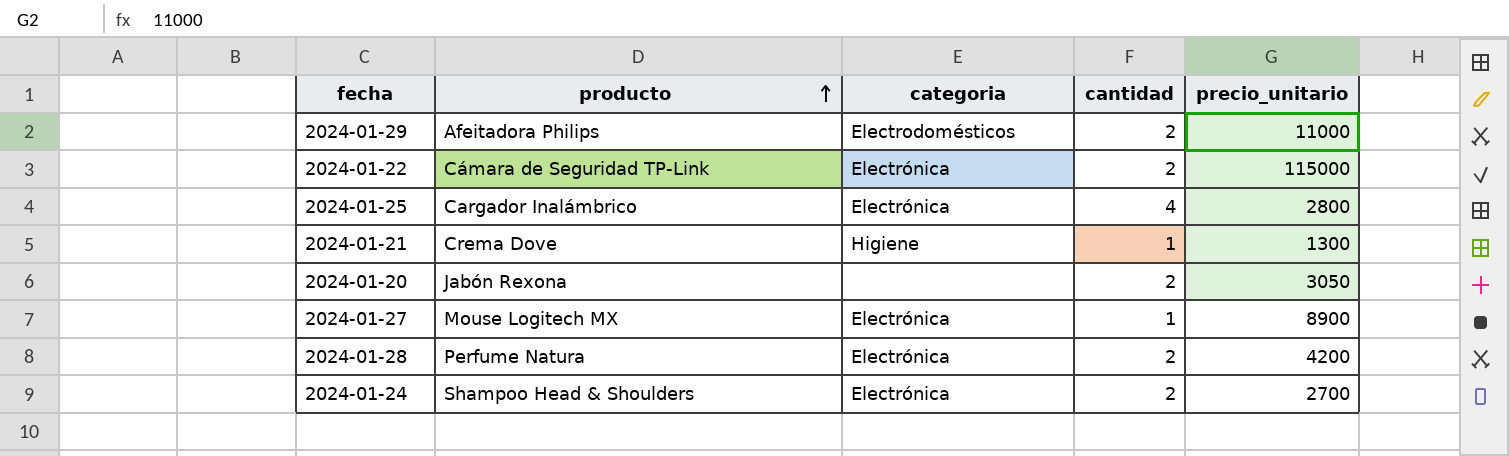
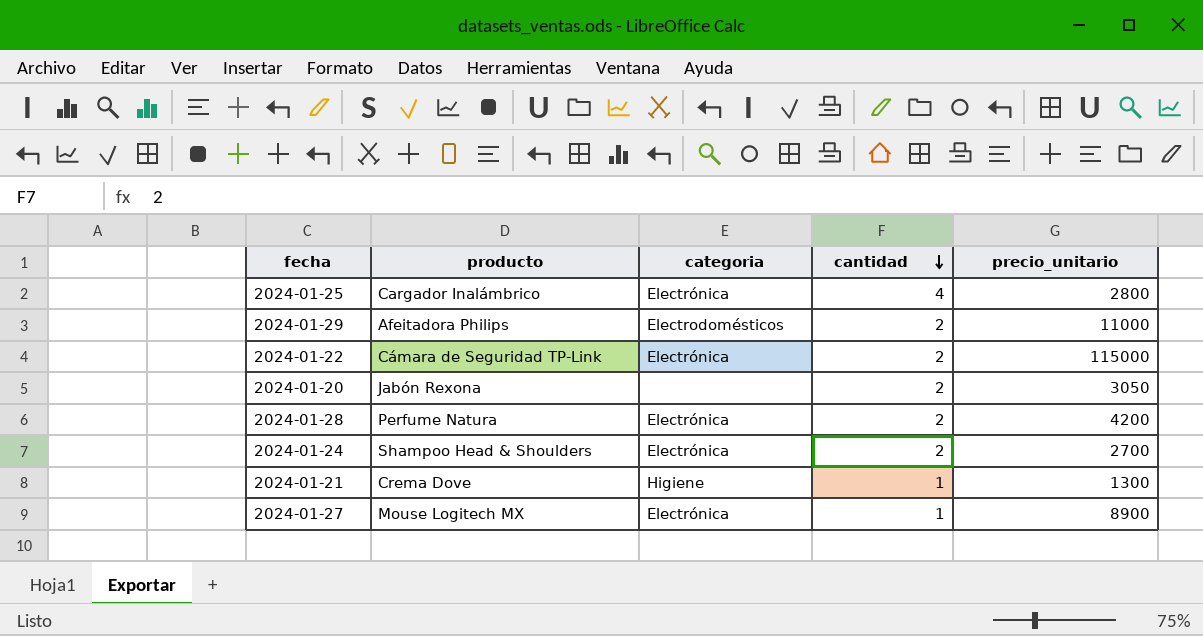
row order: producto ascending -> cantidad descending

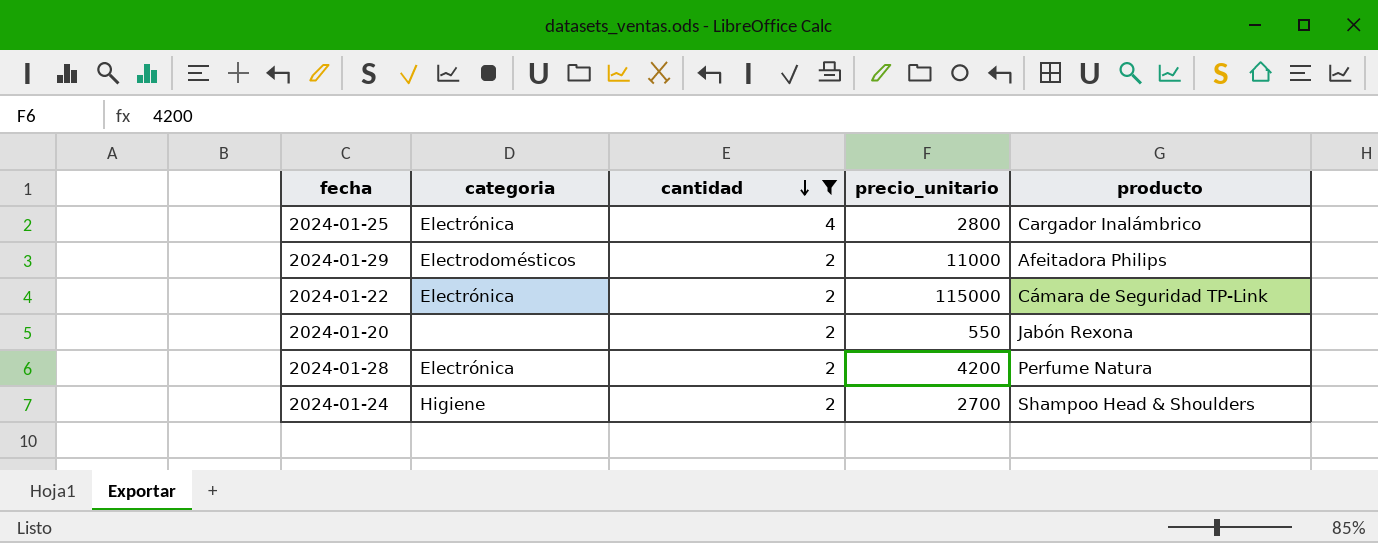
filter: none -> cantidad != 1
column producto | position: 2 -> 5
2024-01-20 | precio_unitario: 3050 -> 550
2024-01-24 | categoria: Electrónica -> Higiene

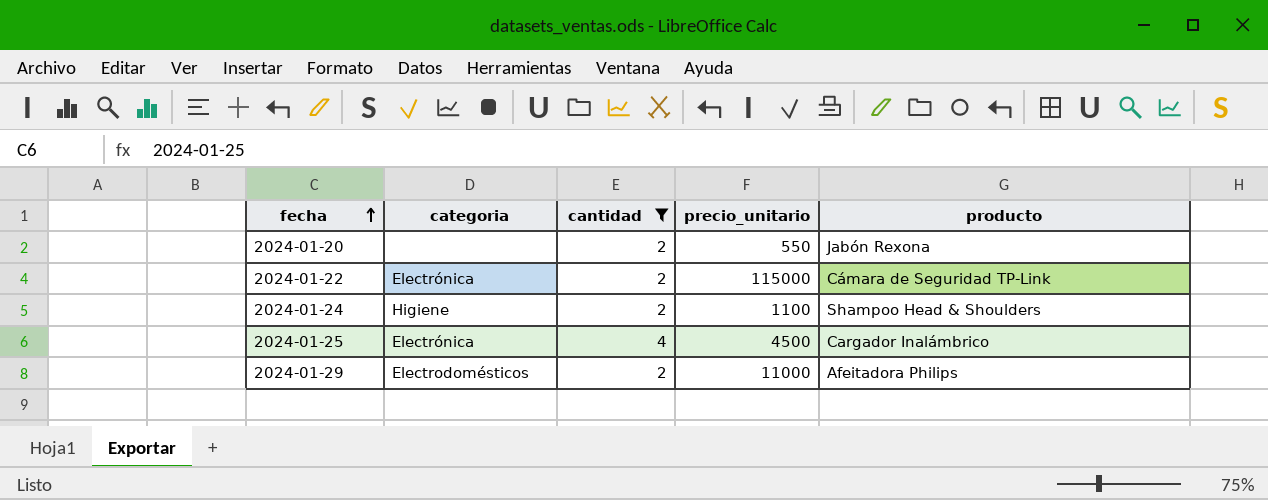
row order: cantidad descending -> fecha ascending
row 2024-01-28: Electrónica | 2 | 4200 | Perfume Natura -> none
2024-01-24 | precio_unitario: 2700 -> 1100
2024-01-25 | precio_unitario: 2800 -> 4500

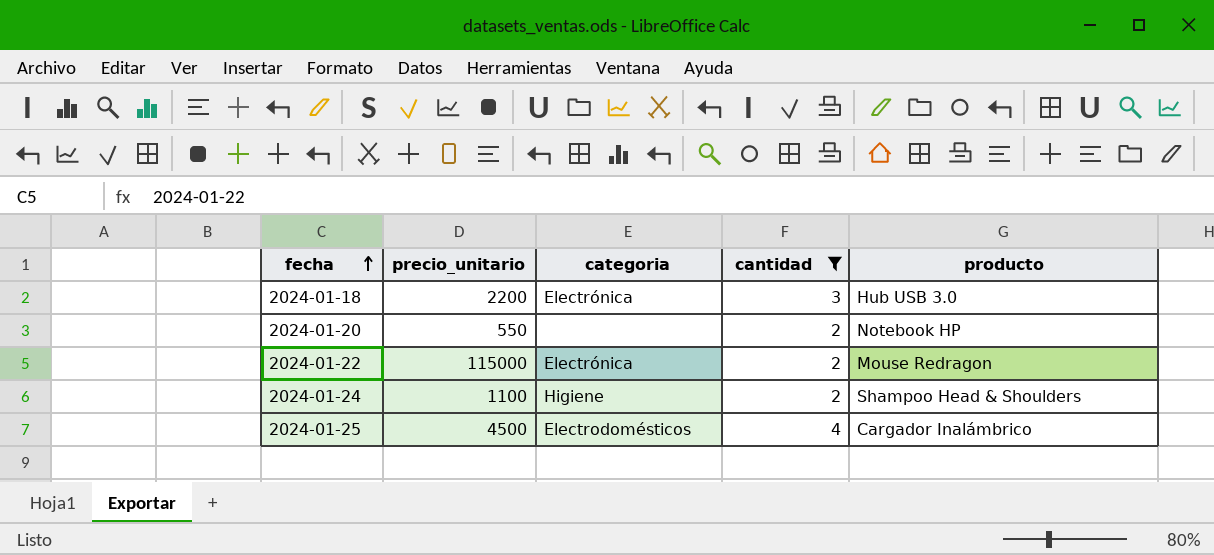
column precio_unitario | position: 4 -> 2
row 2024-01-29: Electrodomésticos | 2 | 11000 | Afeitadora Philips -> none
row 2024-01-18: none -> 2200 | Electrónica | 3 | Hub USB 3.0
2024-01-20 | producto: Jabón Rexona -> Notebook HP
2024-01-22 | producto: Cámara de Seguridad TP-Link -> Mouse Redragon
2024-01-25 | categoria: Electrónica -> Electrodomésticos

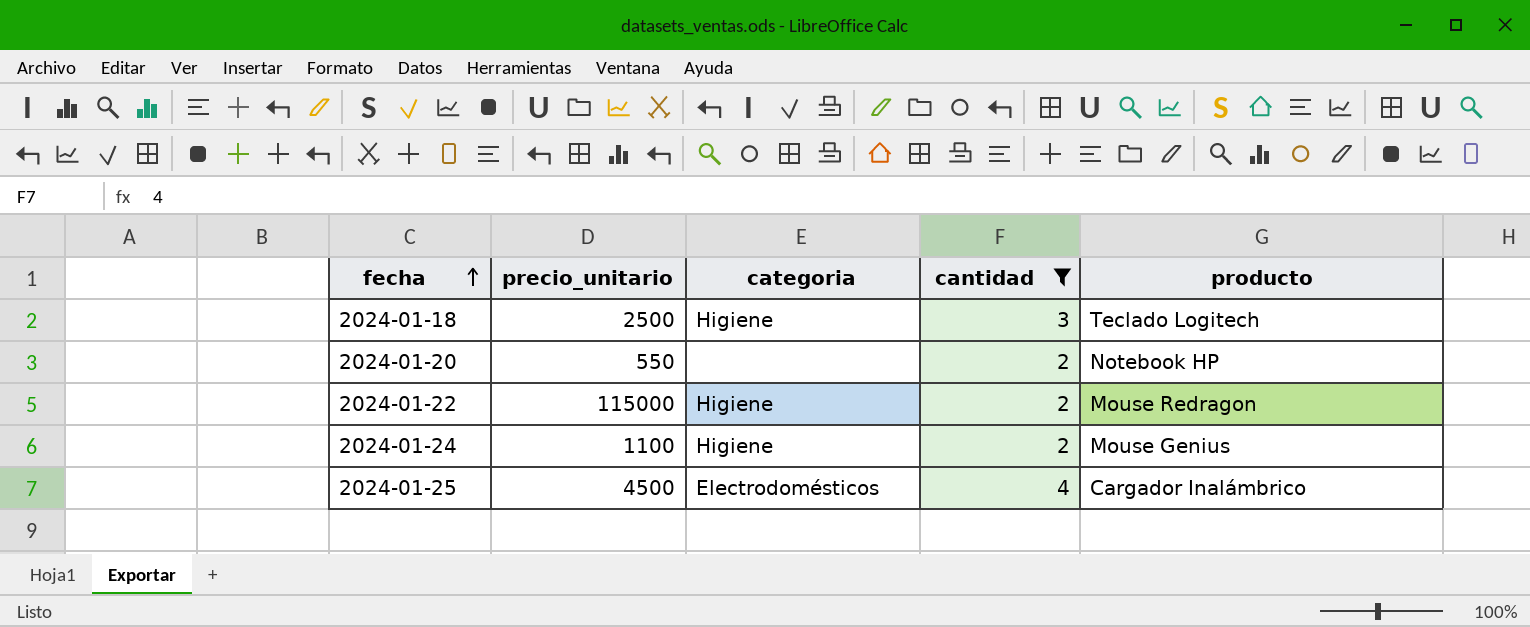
2024-01-18 | precio_unitario: 2200 -> 2500
2024-01-18 | categoria: Electrónica -> Higiene
2024-01-18 | producto: Hub USB 3.0 -> Teclado Logitech
2024-01-22 | categoria: Electrónica -> Higiene
2024-01-24 | producto: Shampoo Head & Shoulders -> Mouse Genius

